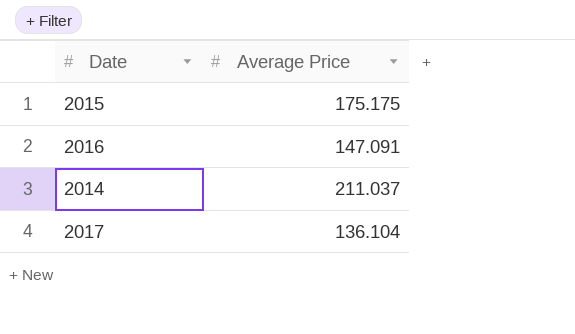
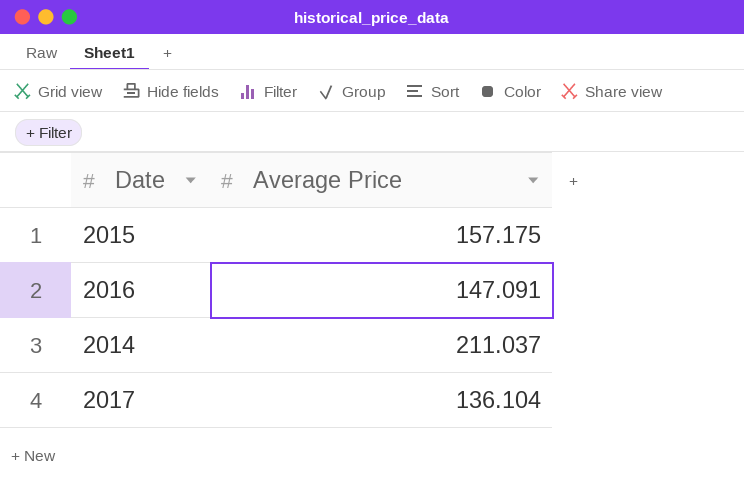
2015 | Average Price: 175.175 -> 157.175

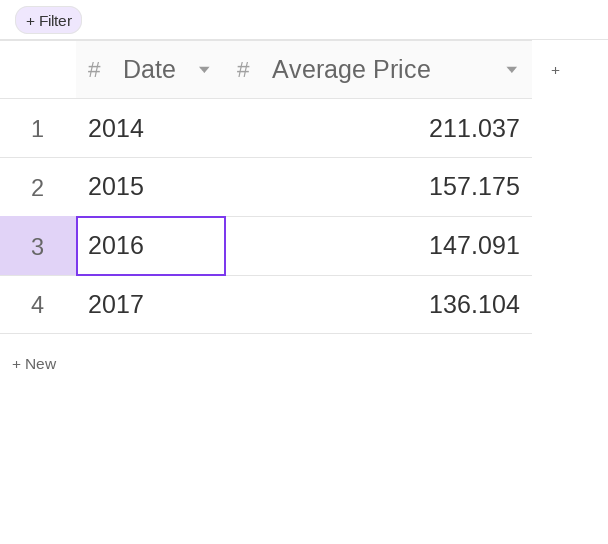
row order: none -> Date ascending

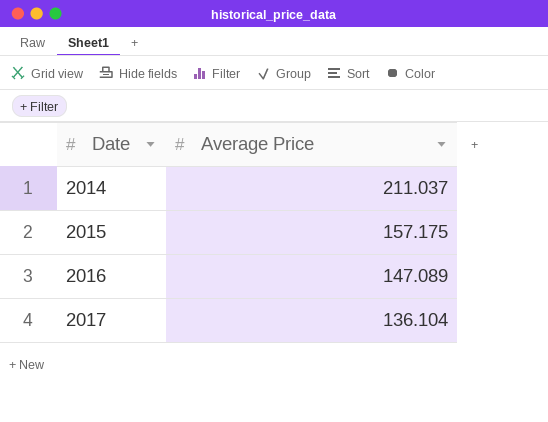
2016 | Average Price: 147.091 -> 147.089

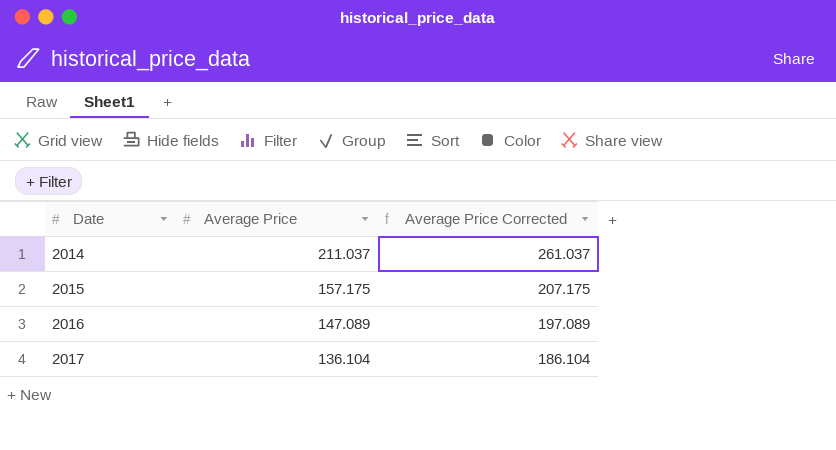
column Average Price Corrected | formula: none -> [Average Price] + 50

